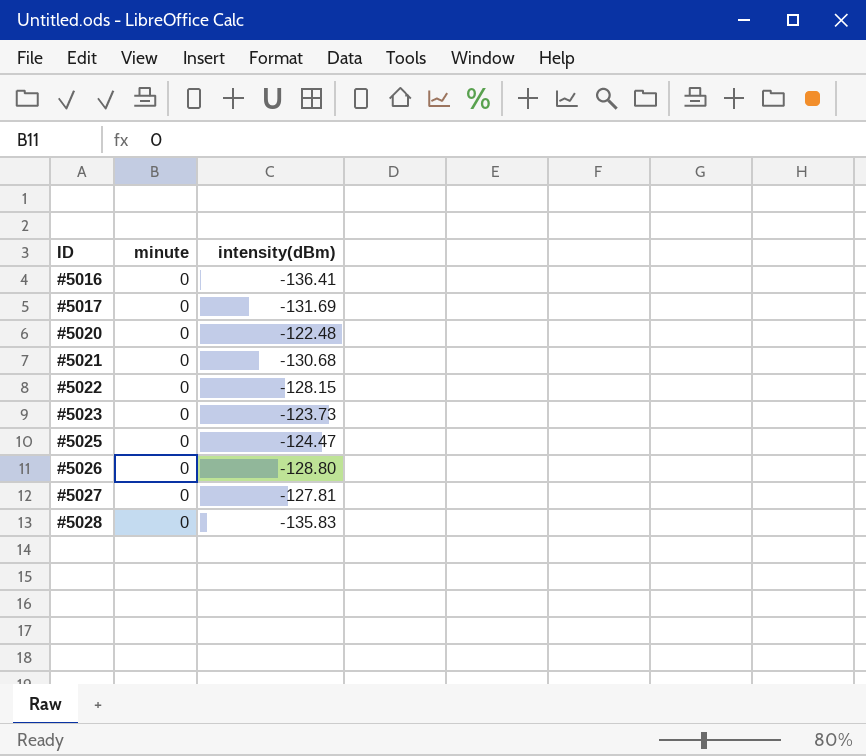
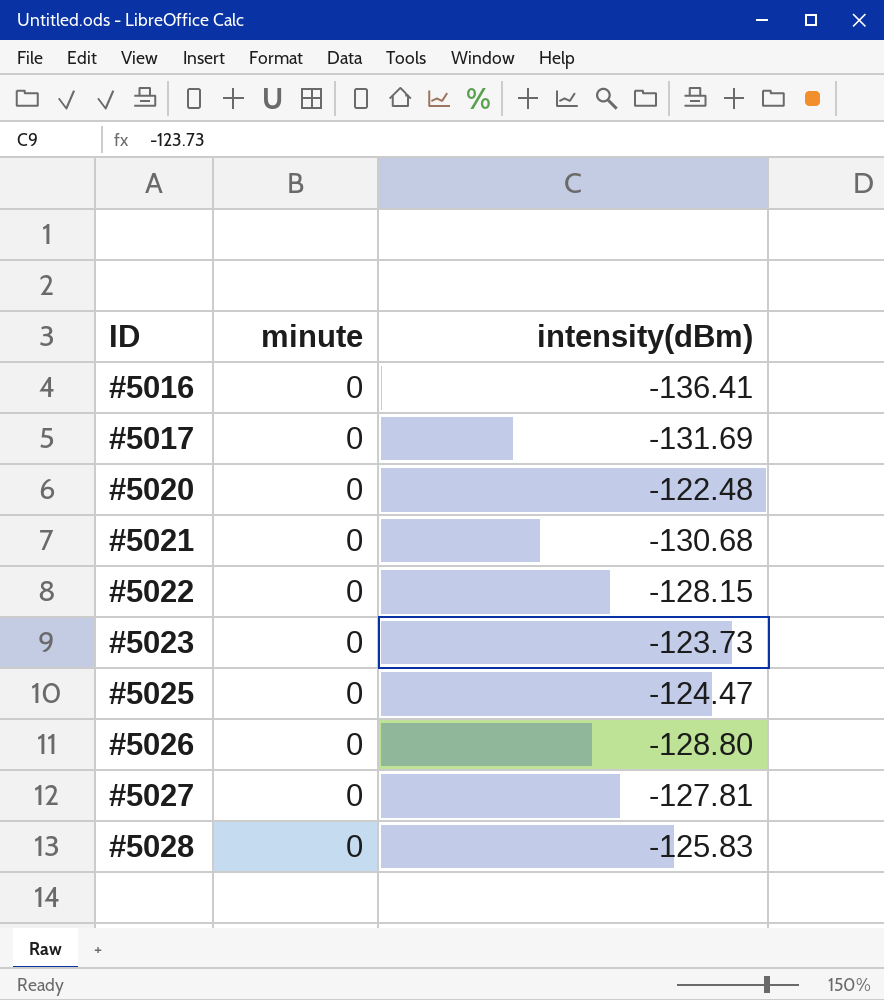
#5028 | intensity(dBm): -135.83 -> -125.83

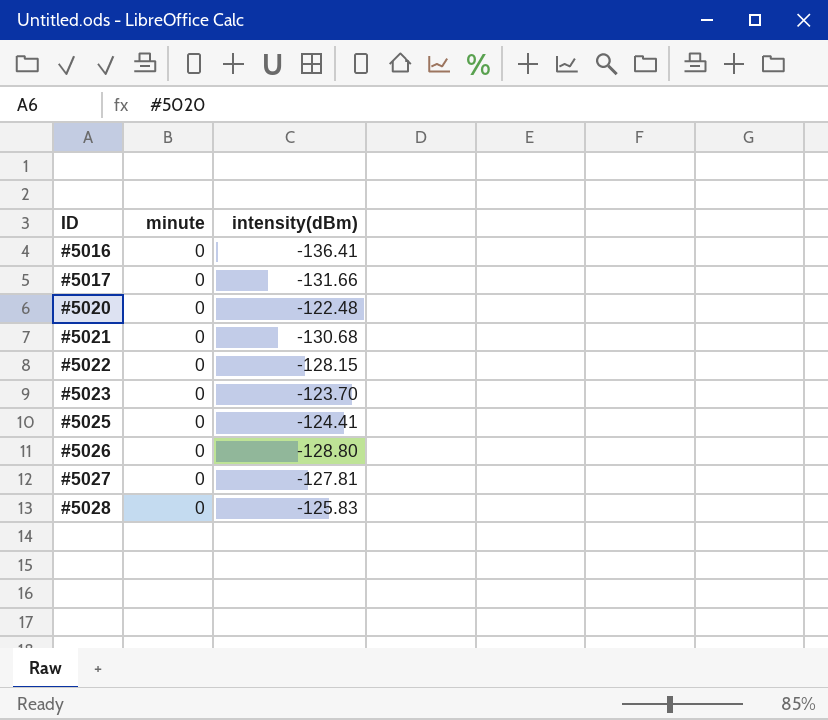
#5017 | intensity(dBm): -131.69 -> -131.66
#5023 | intensity(dBm): -123.73 -> -123.70
#5025 | intensity(dBm): -124.47 -> -124.41

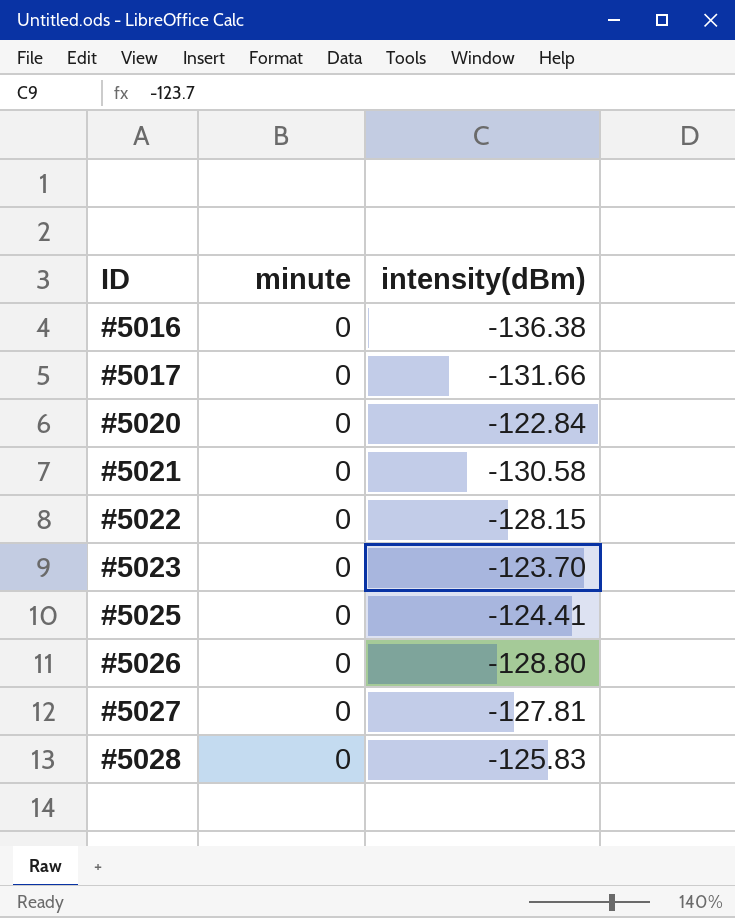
#5016 | intensity(dBm): -136.41 -> -136.38
#5020 | intensity(dBm): -122.48 -> -122.84
#5021 | intensity(dBm): -130.68 -> -130.58

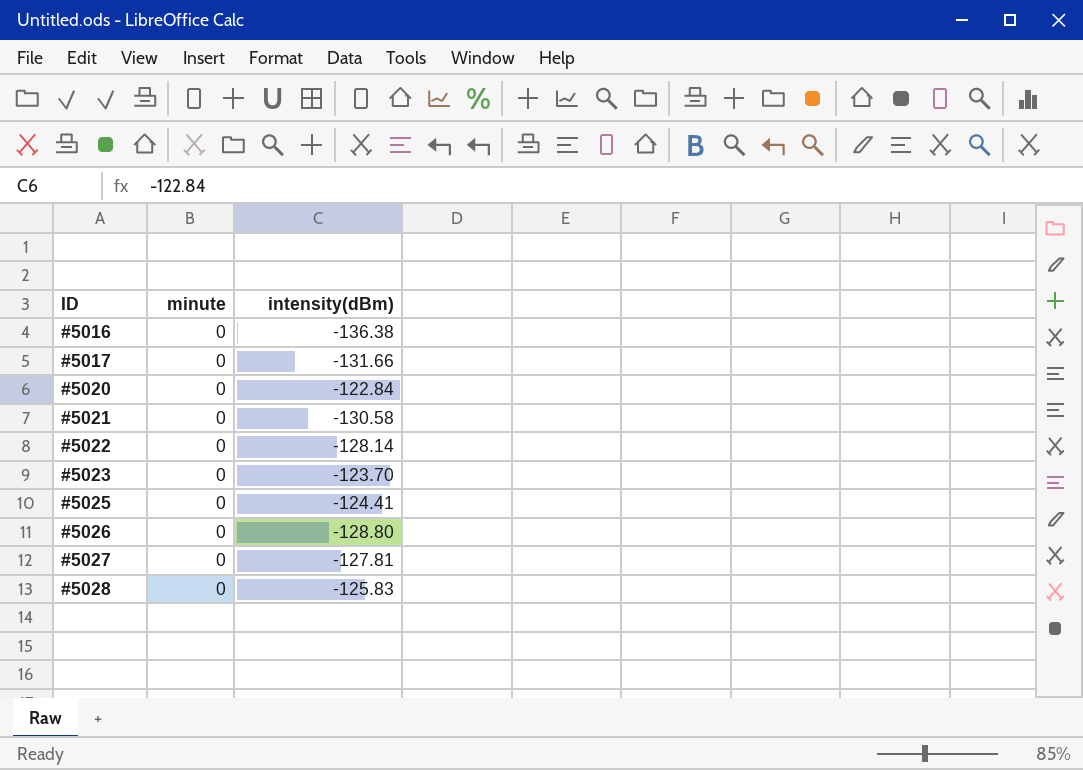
#5022 | intensity(dBm): -128.15 -> -128.14

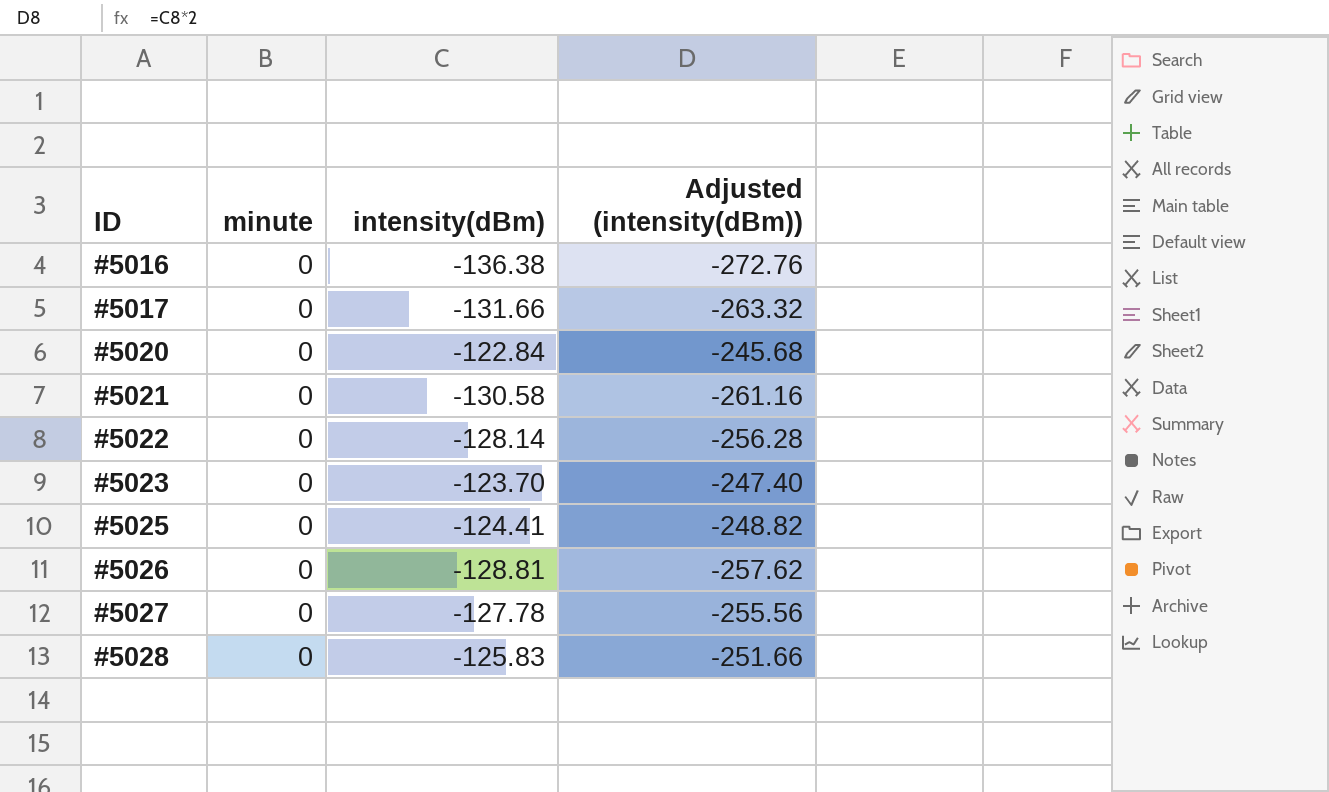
column Adjusted (intensity(dBm)) | formula: none -> [intensity(dBm)] * 2
#5026 | intensity(dBm): -128.80 -> -128.81
#5027 | intensity(dBm): -127.81 -> -127.78

